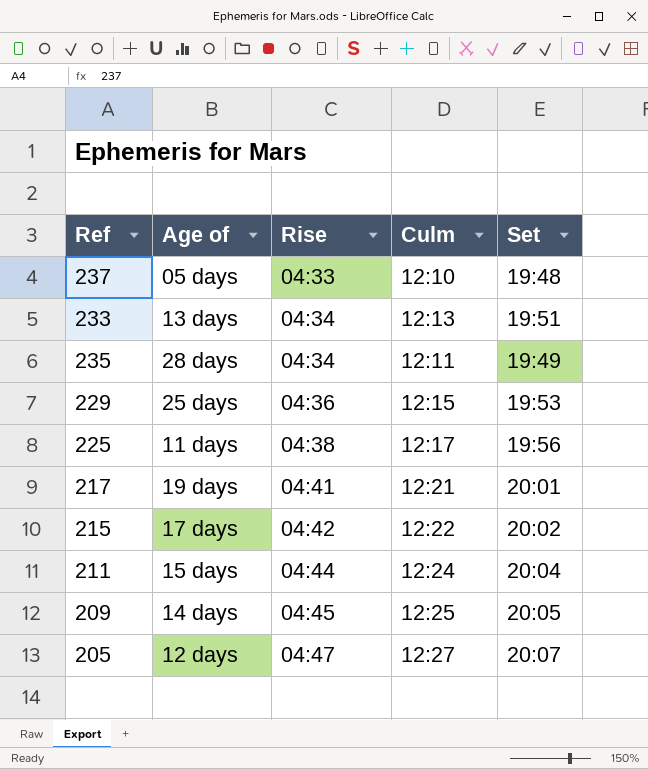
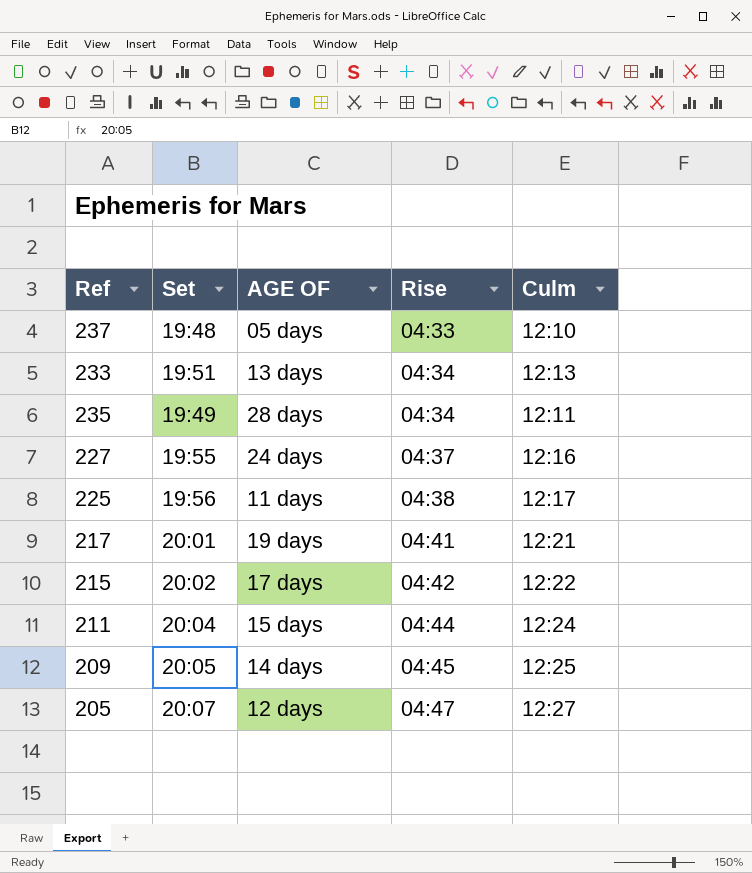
column Set | position: 5 -> 2
column name: Age of -> AGE OF
row 229: 25 days | 04:36 | 12:15 | 19:53 -> none
row 227: none -> 19:55 | 24 days | 04:37 | 12:16

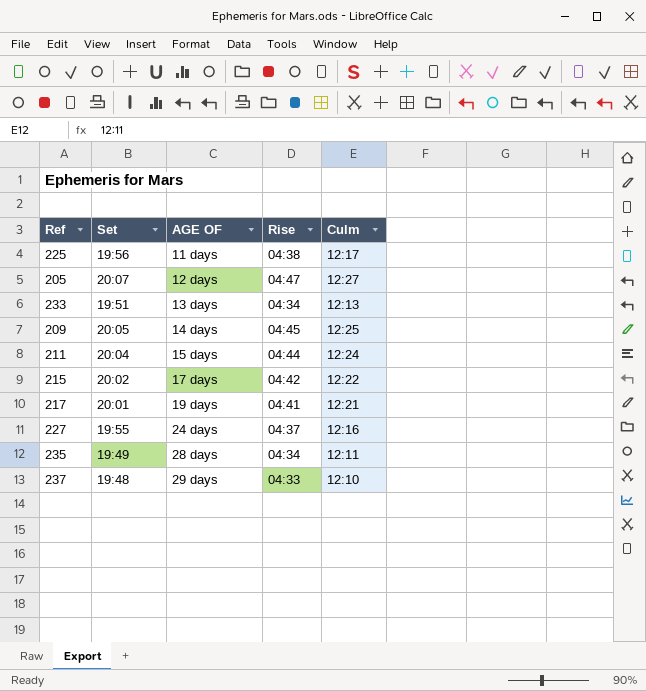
row order: Rise ascending -> AGE OF ascending
237 | AGE OF: 05 days -> 29 days

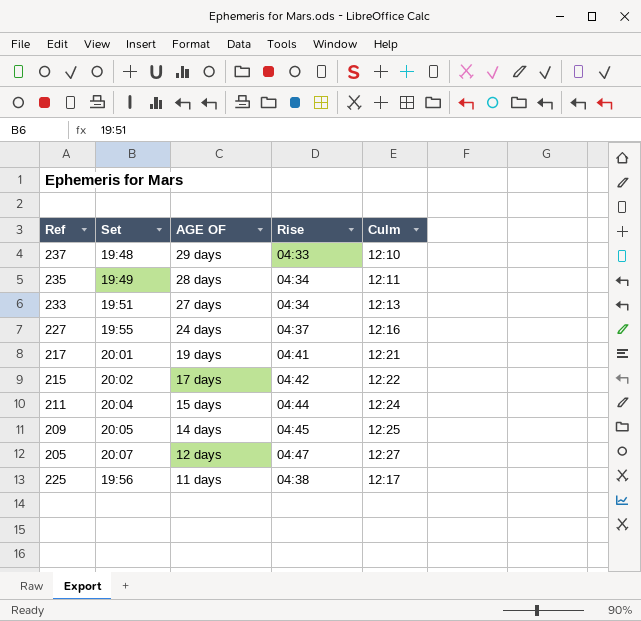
row order: AGE OF ascending -> AGE OF descending
233 | AGE OF: 13 days -> 27 days

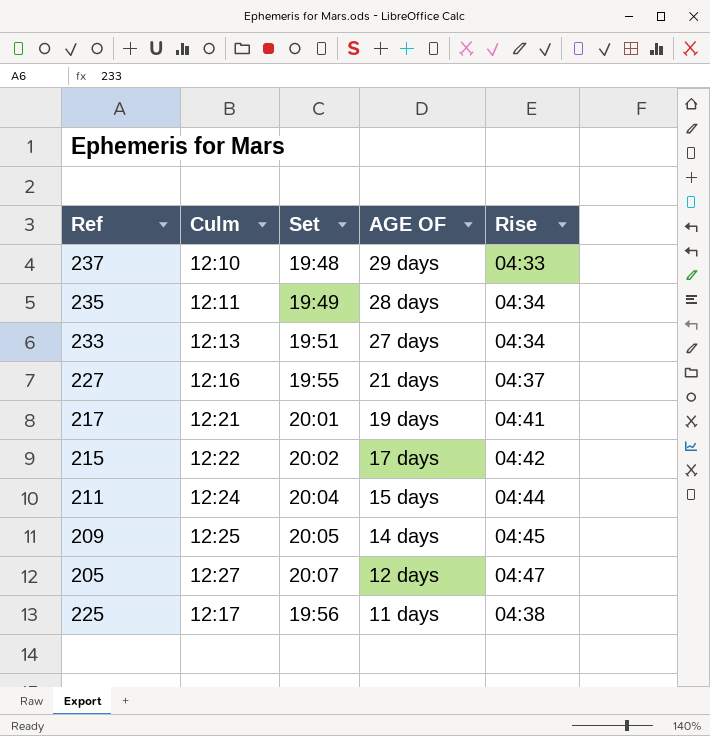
column Culm | position: 5 -> 2
227 | AGE OF: 24 days -> 21 days

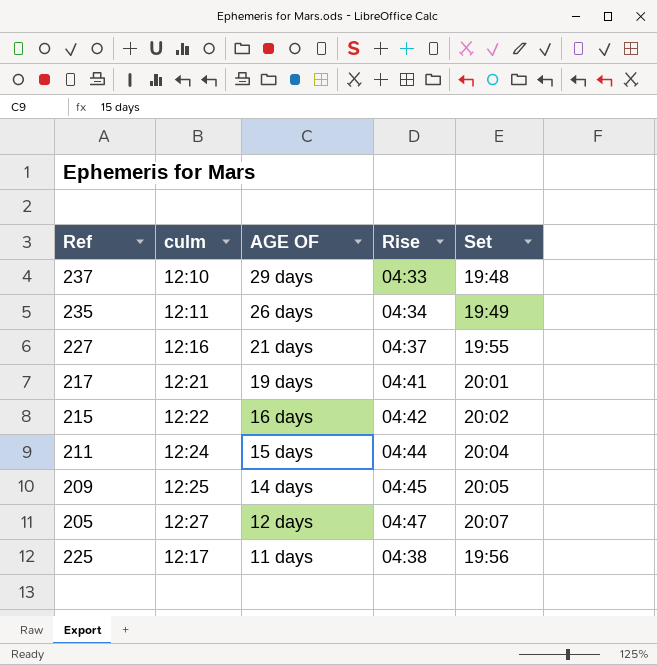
column name: Culm -> culm
column Set | position: 3 -> 5
row 233: 12:13 | 19:51 | 27 days | 04:34 -> none
235 | AGE OF: 28 days -> 26 days
215 | AGE OF: 17 days -> 16 days

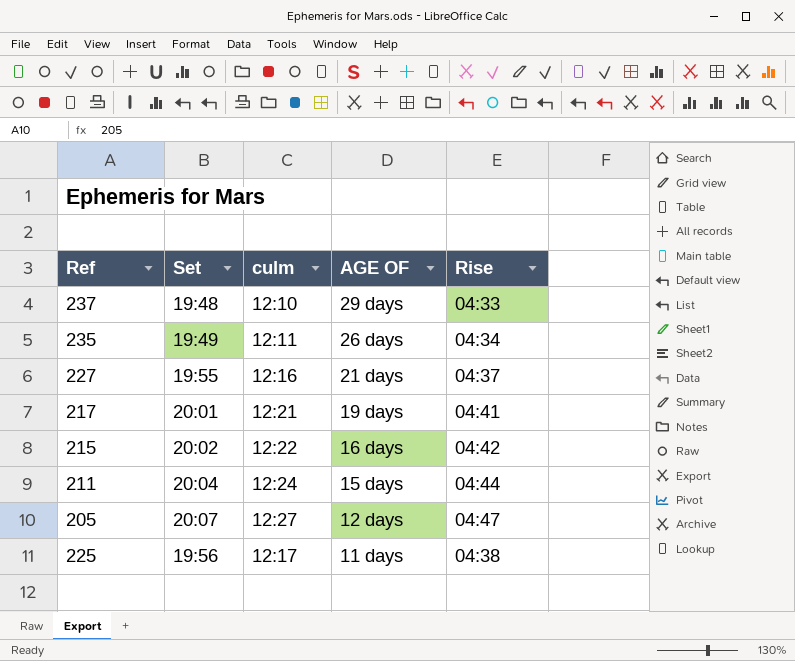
column Set | position: 5 -> 2
row 209: 12:25 | 14 days | 04:45 | 20:05 -> none

